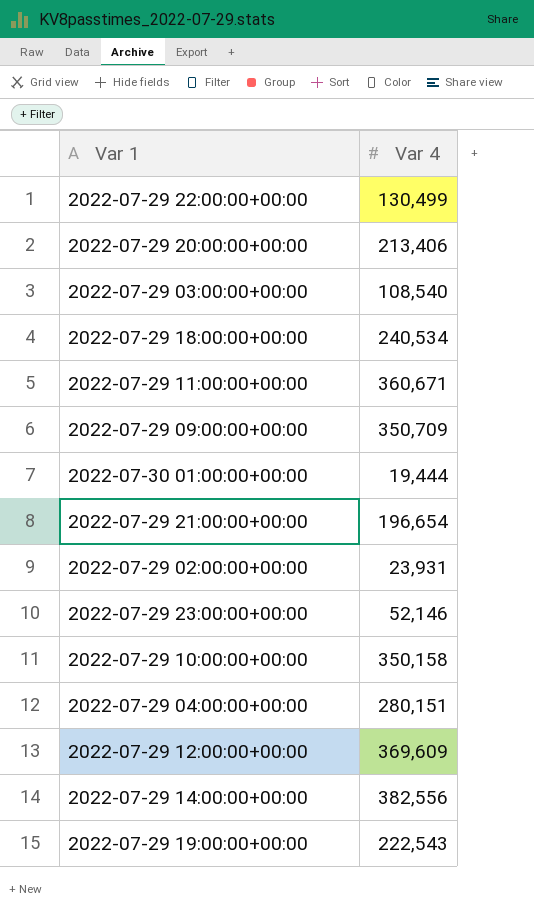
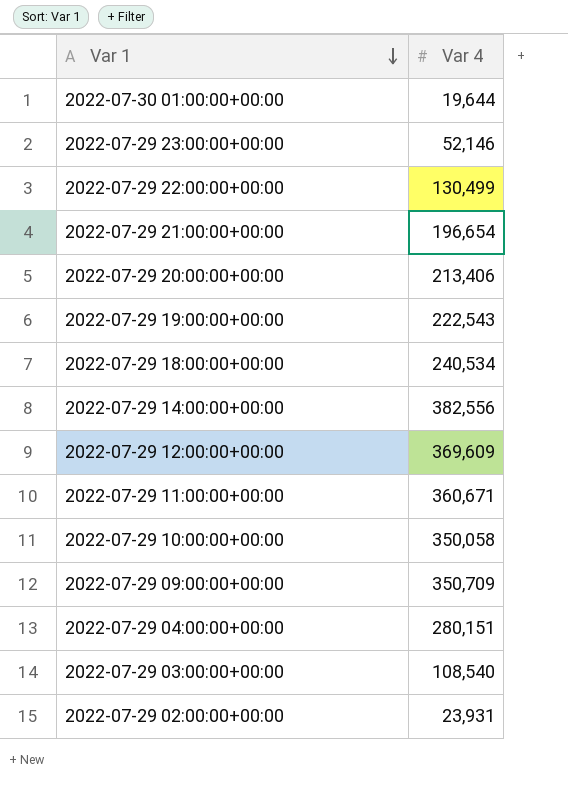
row order: none -> Var 1 descending
2022-07-30 01:00:00+00:00 | Var 4: 19,444 -> 19,644
2022-07-29 10:00:00+00:00 | Var 4: 350,158 -> 350,058

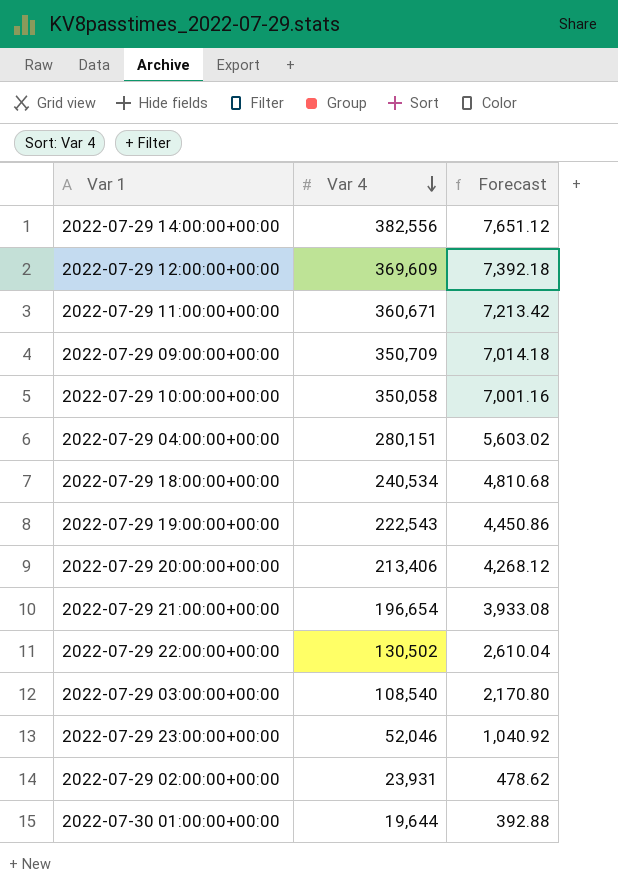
row order: Var 1 descending -> Var 4 descending
column Forecast | formula: none -> [Var 4] * 0.02
2022-07-29 22:00:00+00:00 | Var 4: 130,499 -> 130,502
2022-07-29 23:00:00+00:00 | Var 4: 52,146 -> 52,046

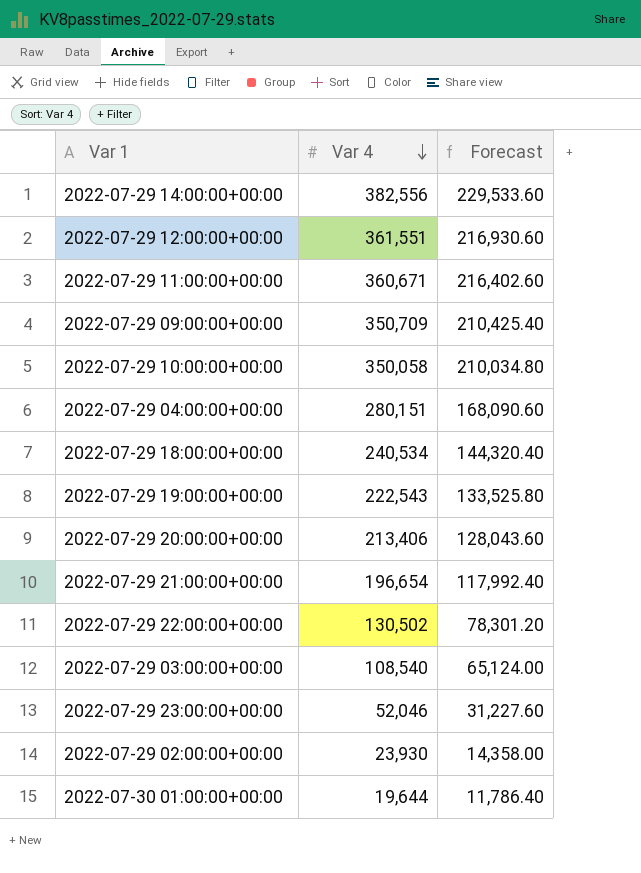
column Forecast | formula: [Var 4] * 0.02 -> [Var 4] * 0.6
2022-07-29 12:00:00+00:00 | Var 4: 369,609 -> 361,551
2022-07-29 02:00:00+00:00 | Var 4: 23,931 -> 23,930

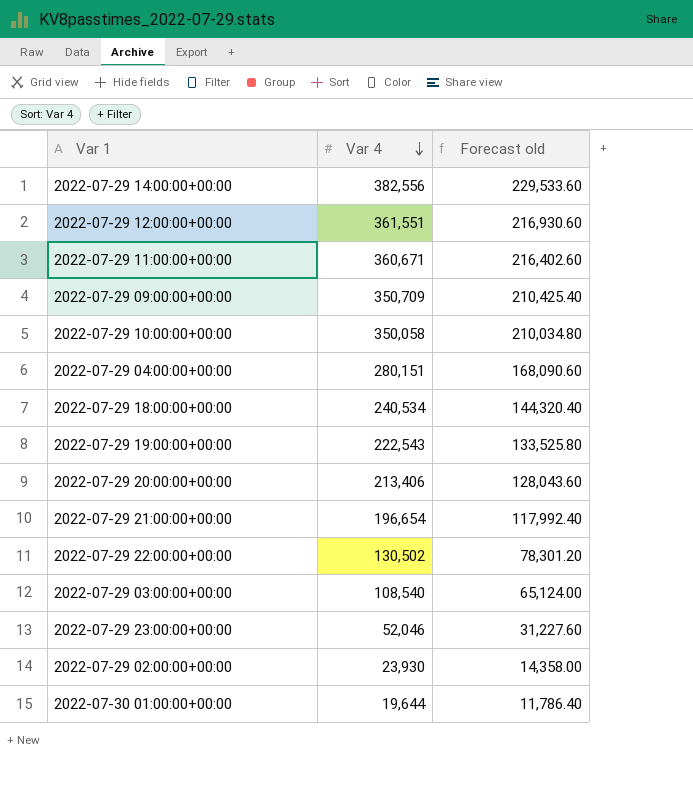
column name: Forecast -> Forecast old

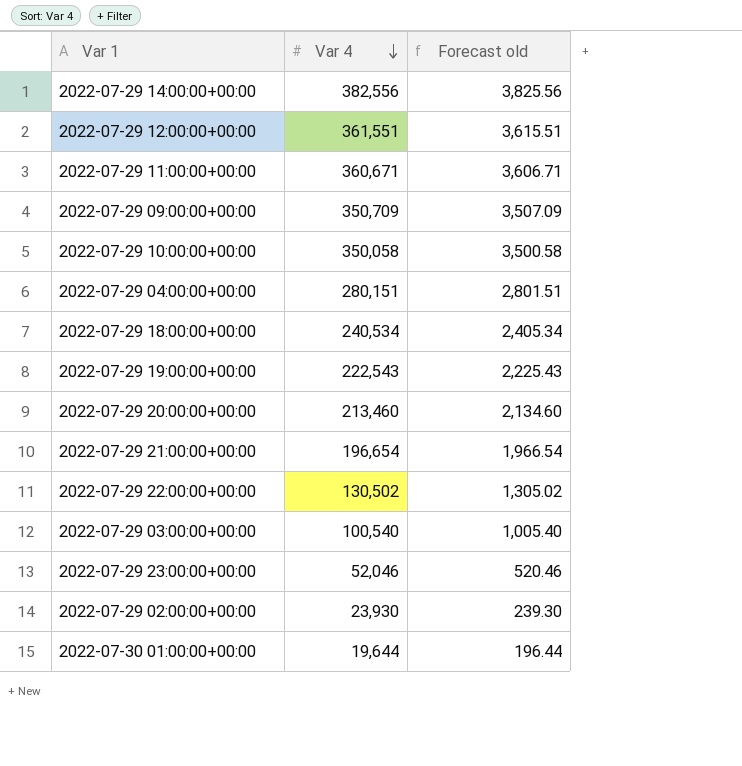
column Forecast old | formula: [Var 4] * 0.6 -> [Var 4] * 0.01
2022-07-29 20:00:00+00:00 | Var 4: 213,406 -> 213,460
2022-07-29 03:00:00+00:00 | Var 4: 108,540 -> 100,540

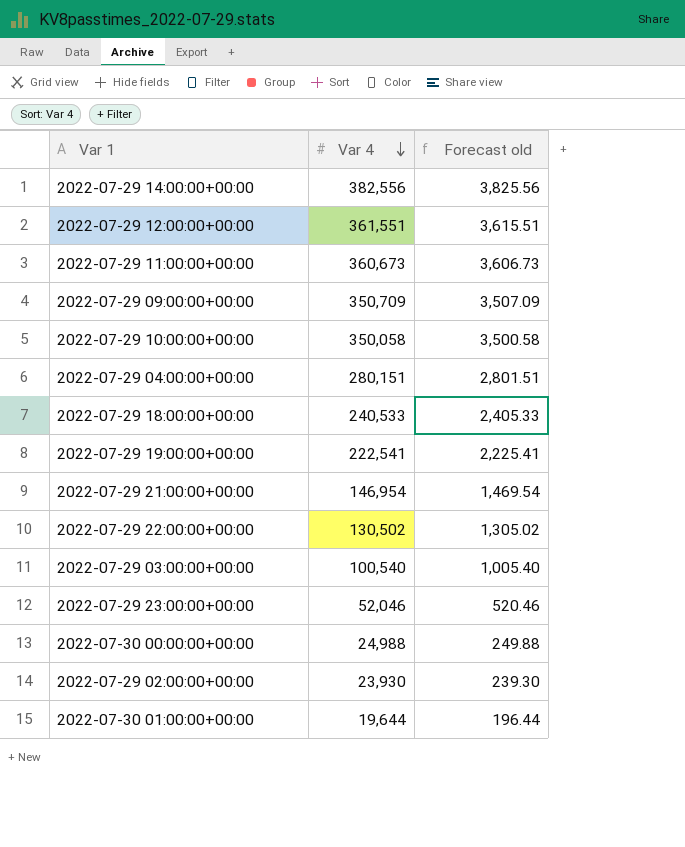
row 2022-07-29 20:00:00+00:00: 213,460 | 2,134.60 -> none
2022-07-29 11:00:00+00:00 | Var 4: 360,671 -> 360,673
2022-07-29 11:00:00+00:00 | Forecast old: 3,606.71 -> 3,606.73
2022-07-29 18:00:00+00:00 | Var 4: 240,534 -> 240,533
2022-07-29 18:00:00+00:00 | Forecast old: 2,405.34 -> 2,405.33
2022-07-29 19:00:00+00:00 | Var 4: 222,543 -> 222,541
2022-07-29 19:00:00+00:00 | Forecast old: 2,225.43 -> 2,225.41
2022-07-29 21:00:00+00:00 | Var 4: 196,654 -> 146,954
2022-07-29 21:00:00+00:00 | Forecast old: 1,966.54 -> 1,469.54
row 2022-07-30 00:00:00+00:00: none -> 24,988 | 249.88

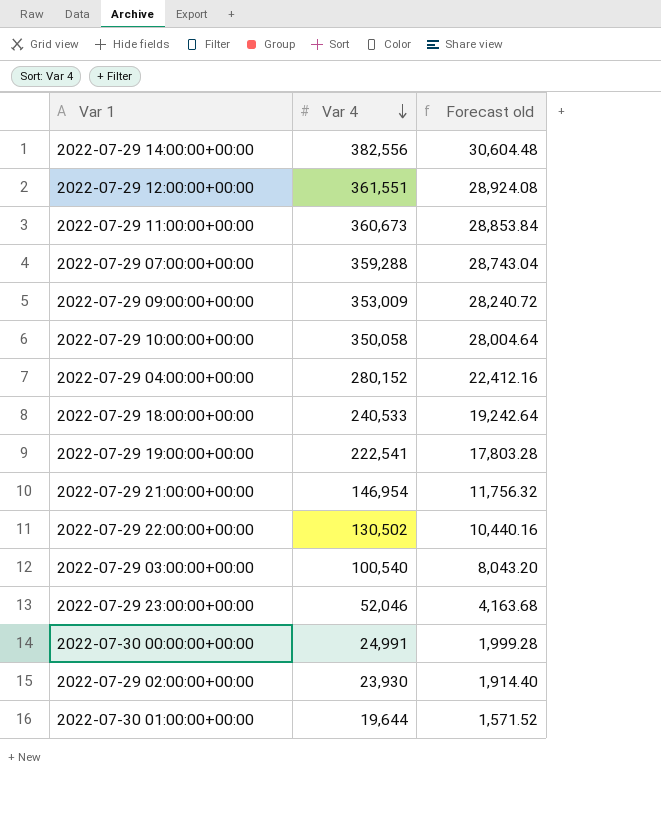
column Forecast old | formula: [Var 4] * 0.01 -> [Var 4] * 0.08
row 2022-07-29 07:00:00+00:00: none -> 359,288 | 28,743.04
2022-07-29 09:00:00+00:00 | Var 4: 350,709 -> 353,009
2022-07-29 04:00:00+00:00 | Var 4: 280,151 -> 280,152
2022-07-30 00:00:00+00:00 | Var 4: 24,988 -> 24,991

